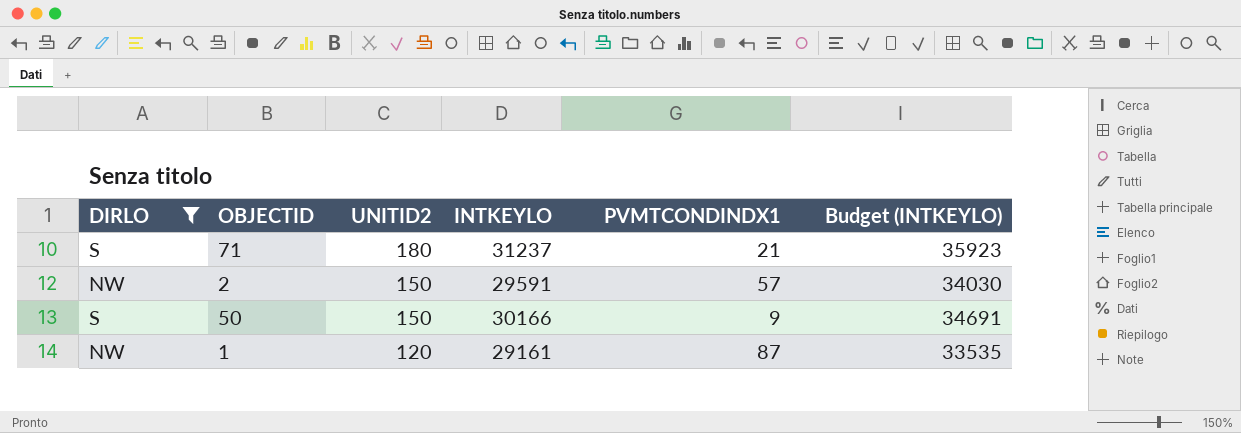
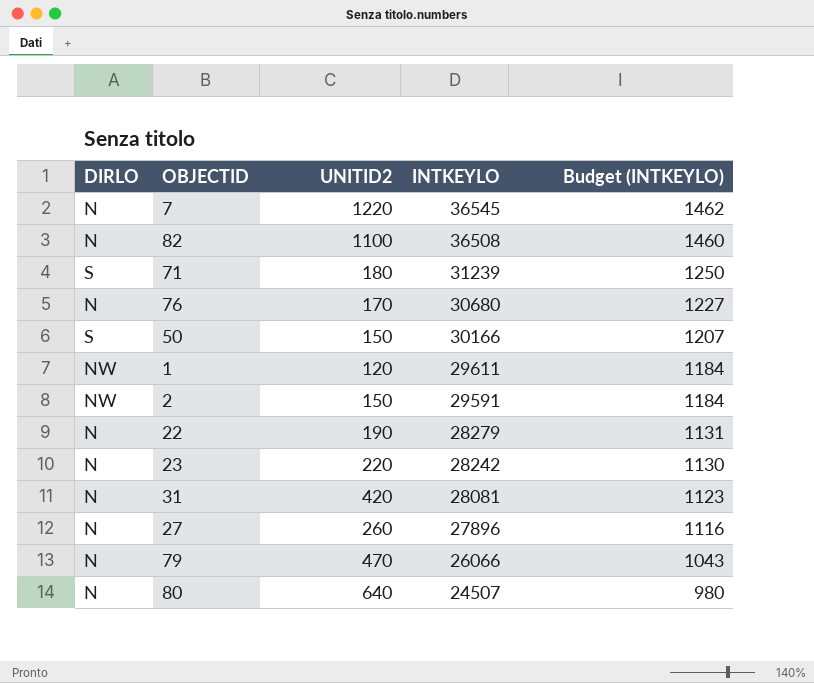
filter: DIRLO != N -> none
row order: UNITID2 descending -> INTKEYLO descending
column PVMTCONDINDX1 | position: 5 -> none
column Budget (INTKEYLO) | formula: [INTKEYLO] * 1.15 -> [INTKEYLO] * 0.04
71 | INTKEYLO: 31237 -> 31239
1 | INTKEYLO: 29161 -> 29611

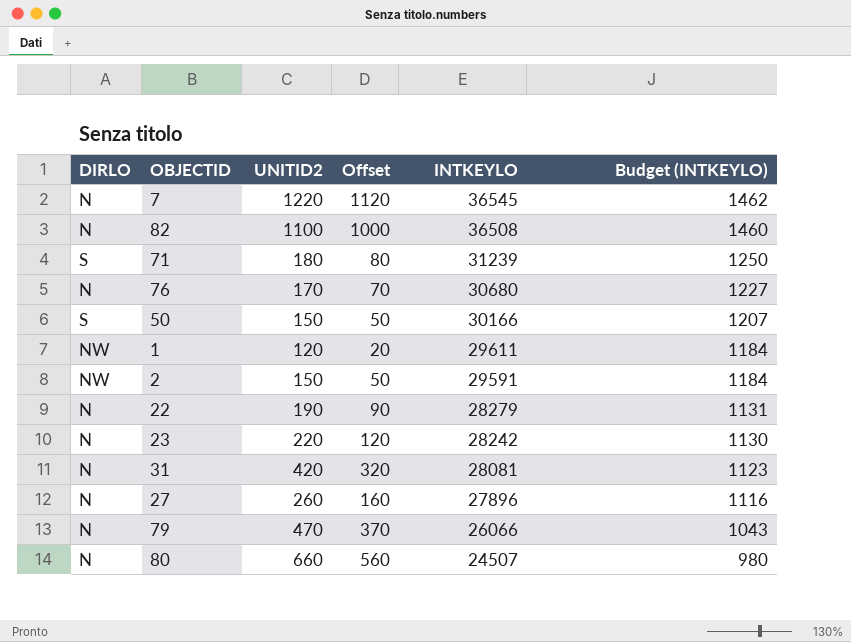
column Offset | formula: none -> [UNITID2] - 100
80 | UNITID2: 640 -> 660

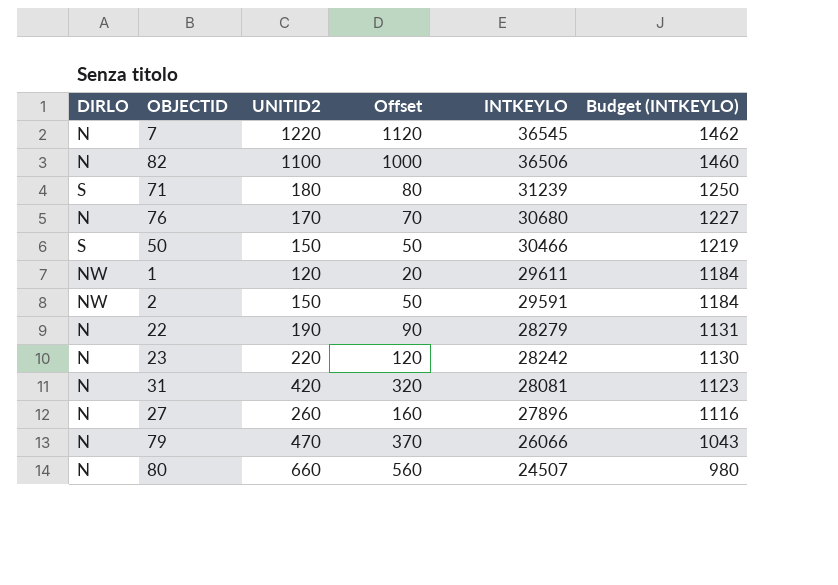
82 | INTKEYLO: 36508 -> 36506
50 | INTKEYLO: 30166 -> 30466
50 | Budget (INTKEYLO): 1207 -> 1219

